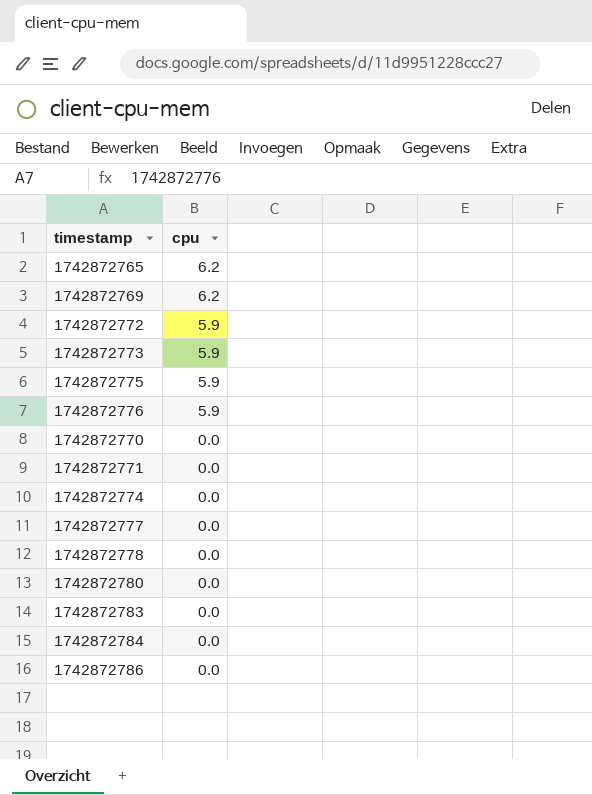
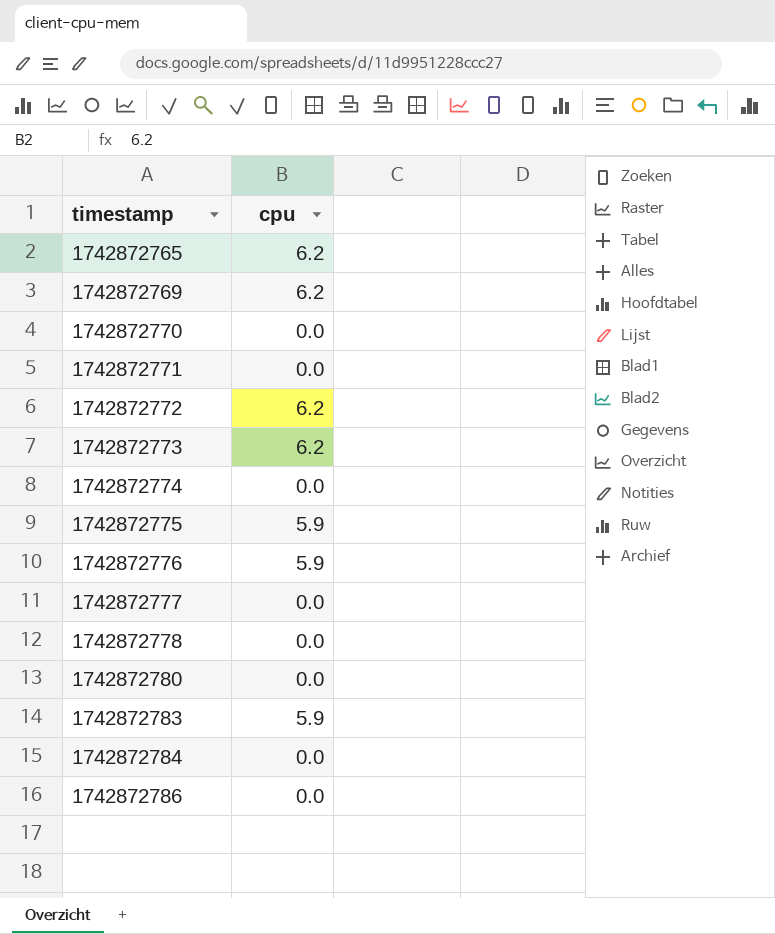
row order: cpu descending -> timestamp ascending
1742872772 | cpu: 5.9 -> 6.2
1742872773 | cpu: 5.9 -> 6.2
1742872783 | cpu: 0.0 -> 5.9

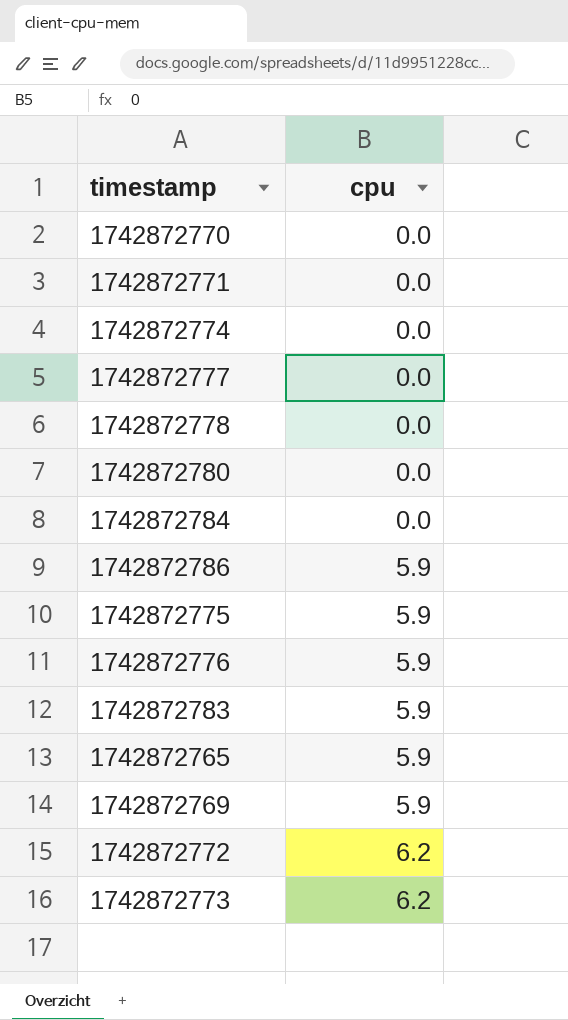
row order: timestamp ascending -> cpu ascending
1742872786 | cpu: 0.0 -> 5.9
1742872765 | cpu: 6.2 -> 5.9
1742872769 | cpu: 6.2 -> 5.9

